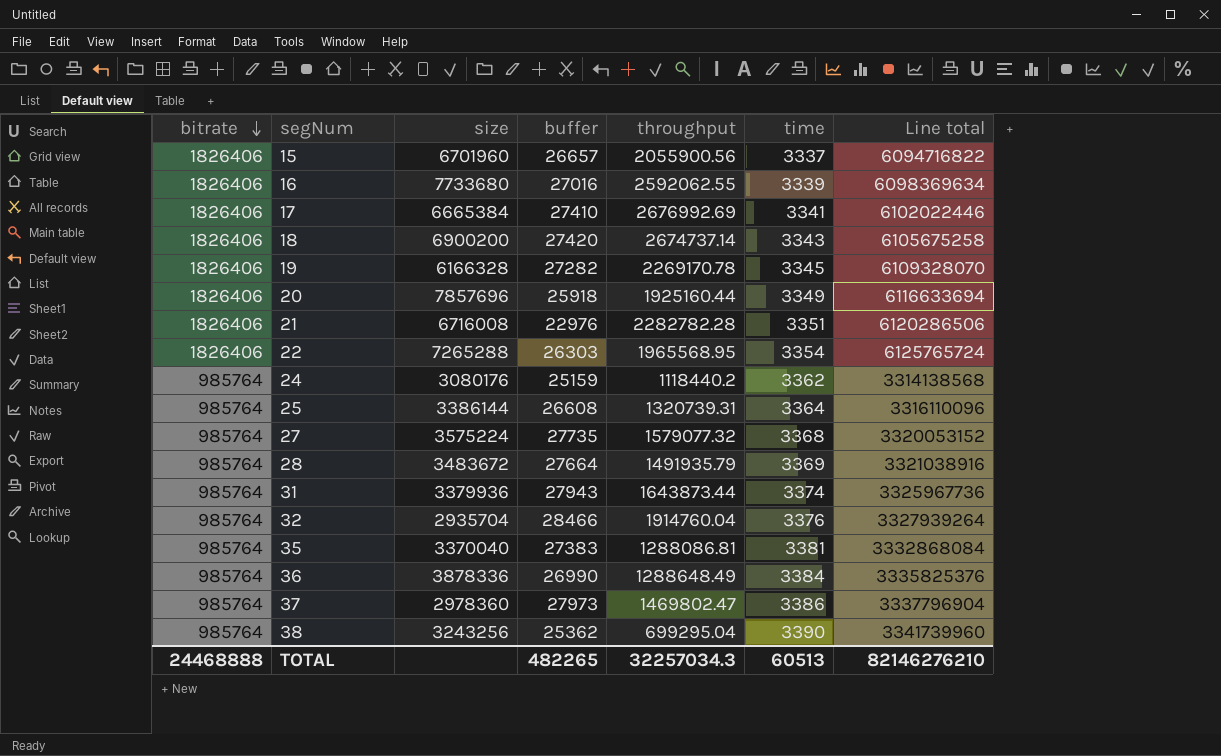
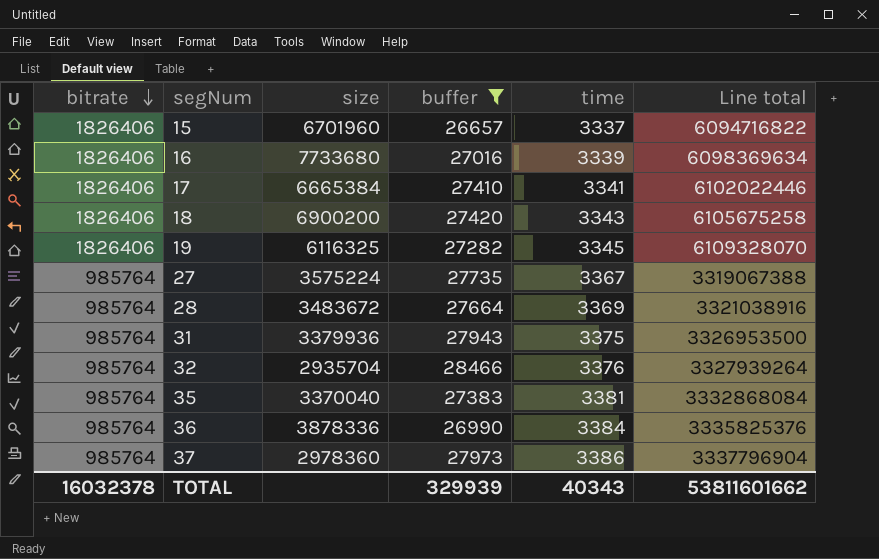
filter: none -> buffer >= 26657
column throughput | position: 5 -> none
19 | size: 6166328 -> 6116325
27 | time: 3368 -> 3367
27 | Line total: 3320053152 -> 3319067388
31 | time: 3374 -> 3375
31 | Line total: 3325967736 -> 3326953500
TOTAL | bitrate: 24468888 -> 16032378
TOTAL | buffer: 482265 -> 329939
TOTAL | time: 60513 -> 40343
TOTAL | Line total: 82146276210 -> 53811601662

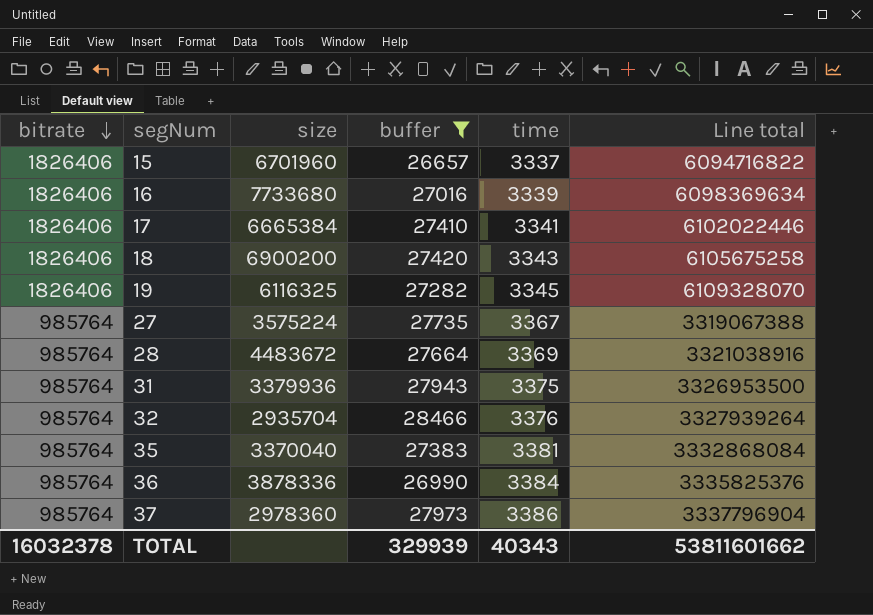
28 | size: 3483672 -> 4483672

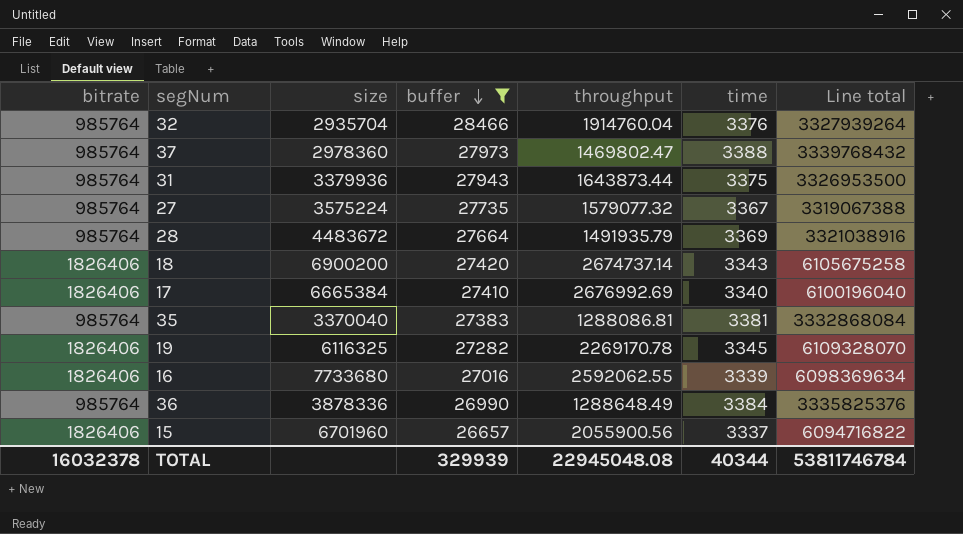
row order: bitrate descending -> buffer descending
column throughput | position: none -> 5
37 | time: 3386 -> 3388
37 | Line total: 3337796904 -> 3339768432
17 | time: 3341 -> 3340
17 | Line total: 6102022446 -> 6100196040
TOTAL | time: 40343 -> 40344
TOTAL | Line total: 53811601662 -> 53811746784

